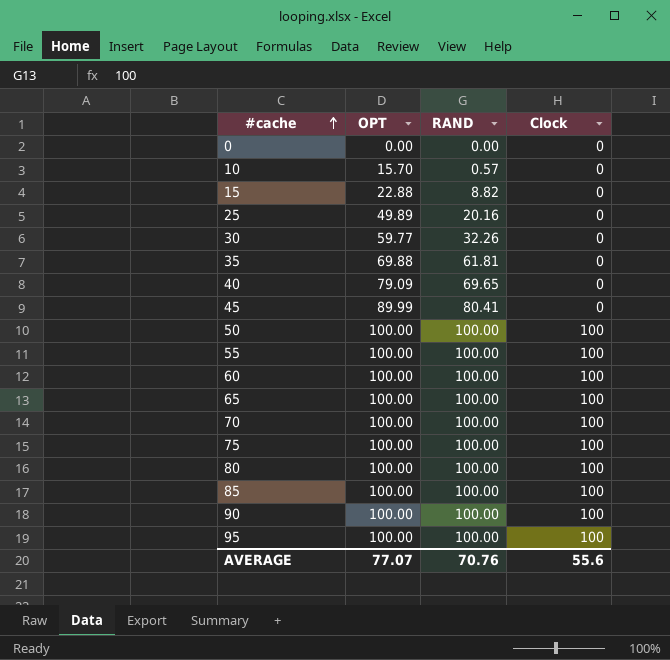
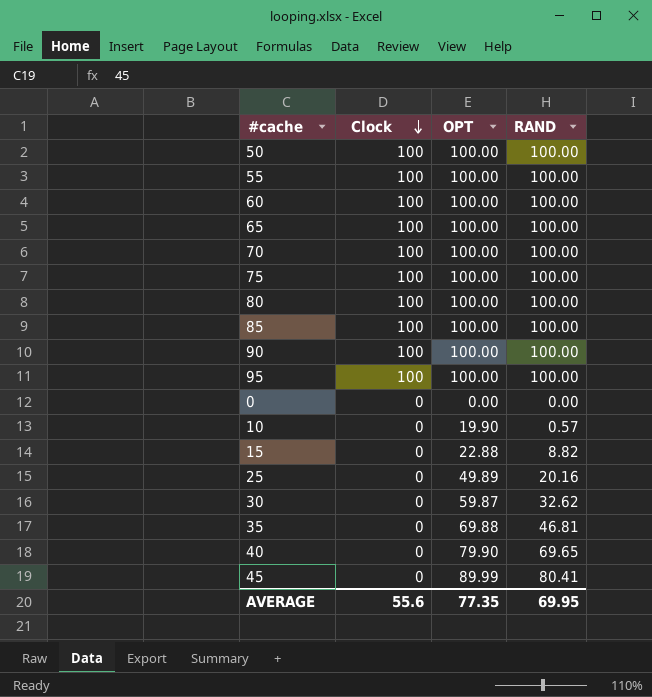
row order: #cache ascending -> Clock descending
column Clock | position: 4 -> 2
10 | OPT: 15.70 -> 19.90
30 | OPT: 59.77 -> 59.87
30 | RAND: 32.26 -> 32.62
35 | RAND: 61.81 -> 46.81
40 | OPT: 79.09 -> 79.90
AVERAGE | OPT: 77.07 -> 77.35
AVERAGE | RAND: 70.76 -> 69.95

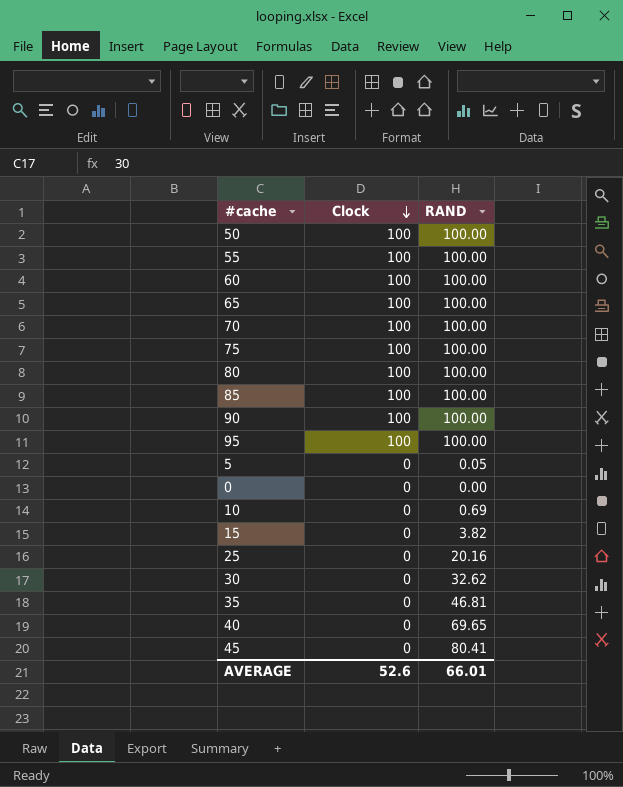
column OPT | position: 3 -> none
row 5: none -> 0 | 0.05
10 | RAND: 0.57 -> 0.69
15 | RAND: 8.82 -> 3.82
AVERAGE | Clock: 55.6 -> 52.6
AVERAGE | RAND: 69.95 -> 66.01

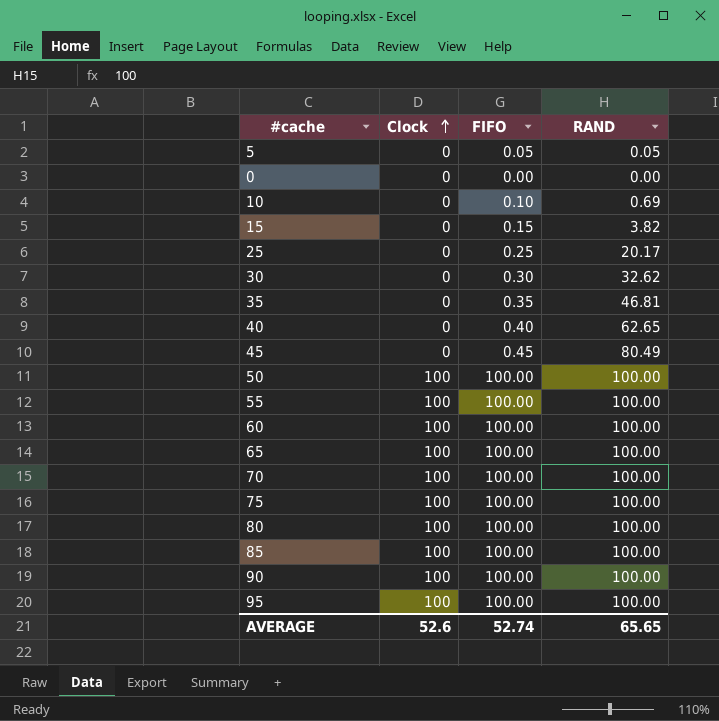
row order: Clock descending -> Clock ascending
column FIFO | position: none -> 3
25 | RAND: 20.16 -> 20.17
40 | RAND: 69.65 -> 62.65
45 | RAND: 80.41 -> 80.49
AVERAGE | RAND: 66.01 -> 65.65

